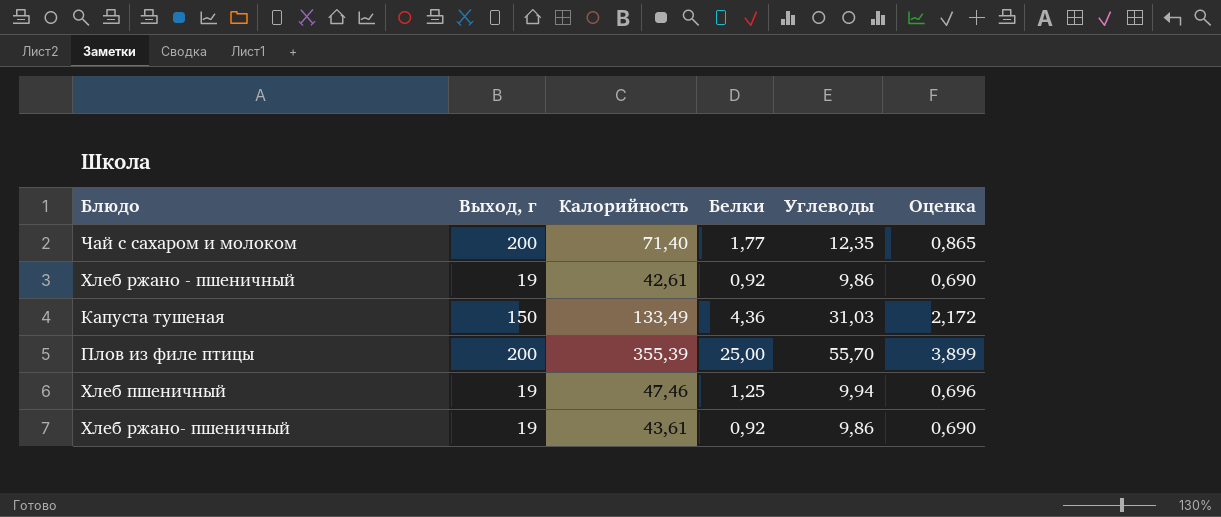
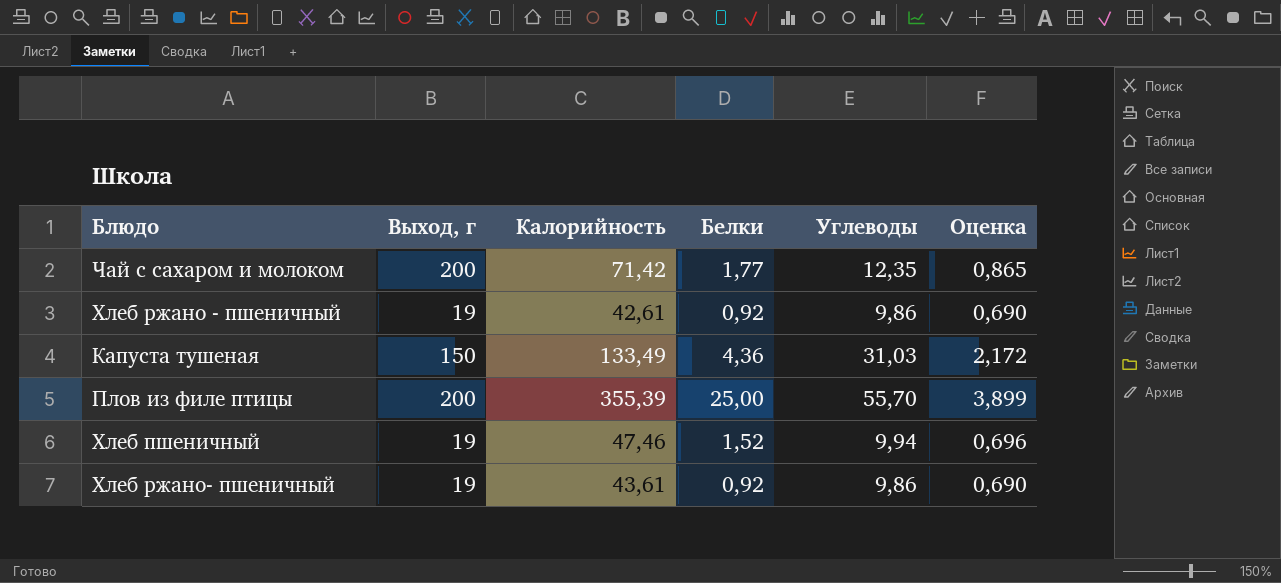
Чай с сахаром и молоком | Калорийность: 71,40 -> 71,42
Хлеб пшеничный | Белки: 1,25 -> 1,52

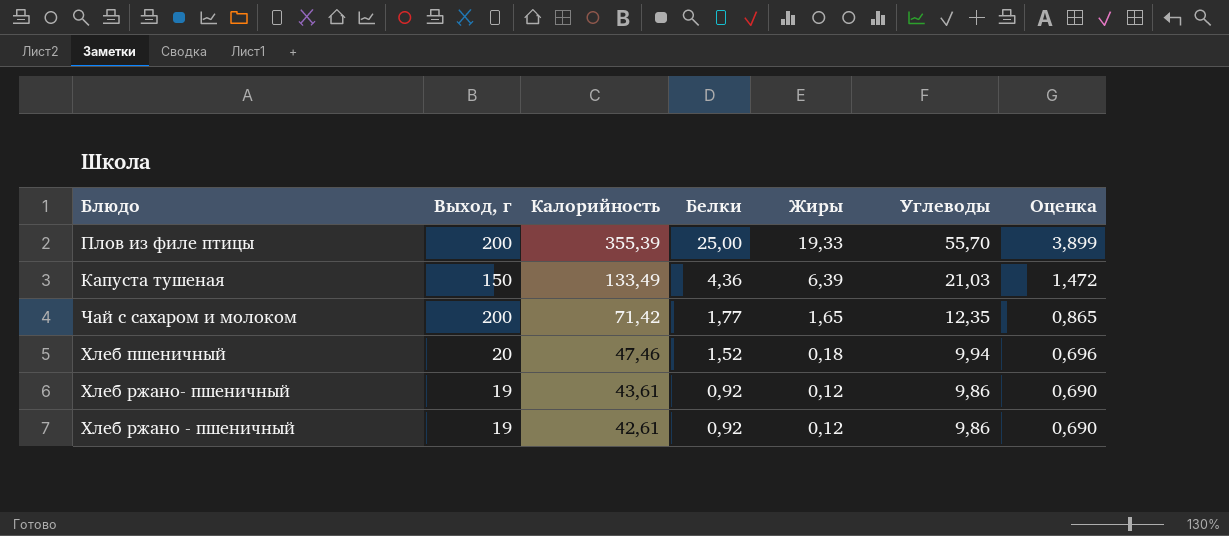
row order: none -> Калорийность descending
column Жиры | position: none -> 5
Капуста тушеная | Углеводы: 31,03 -> 21,03
Капуста тушеная | Оценка: 2,172 -> 1,472
Хлеб пшеничный | Выход, г: 19 -> 20

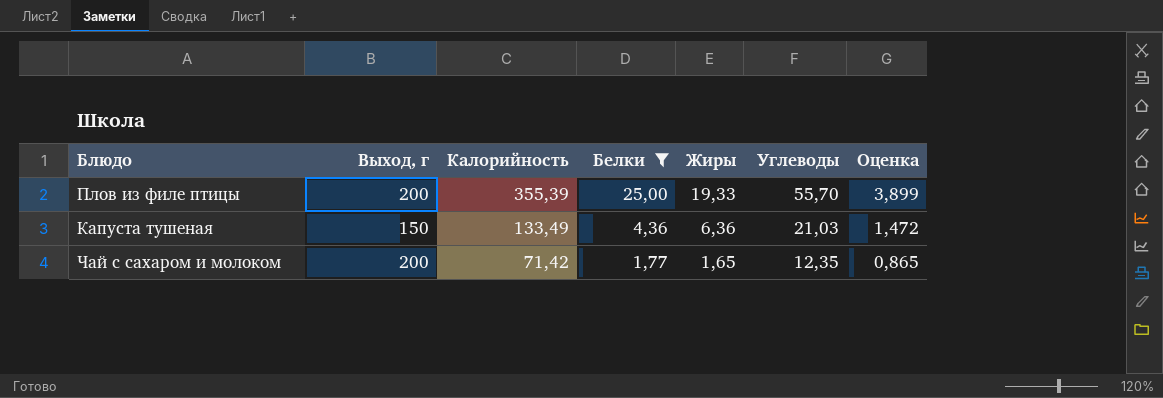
filter: none -> Белки >= 1,77
Капуста тушеная | Жиры: 6,39 -> 6,36

